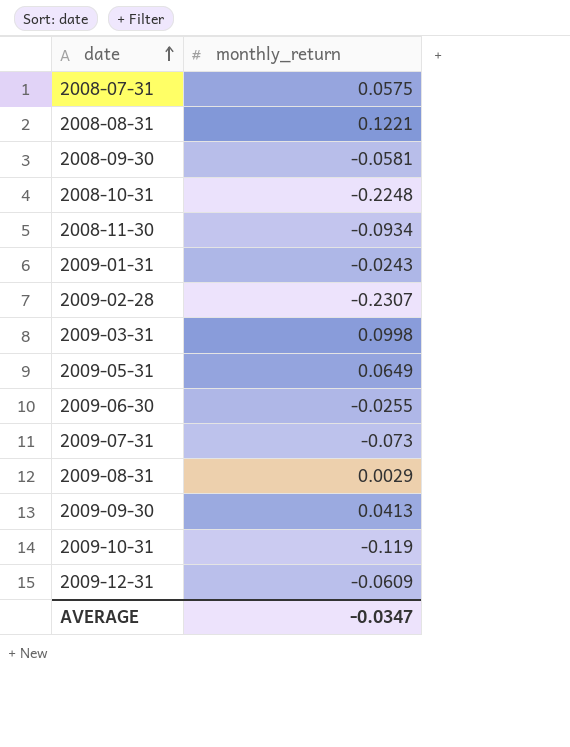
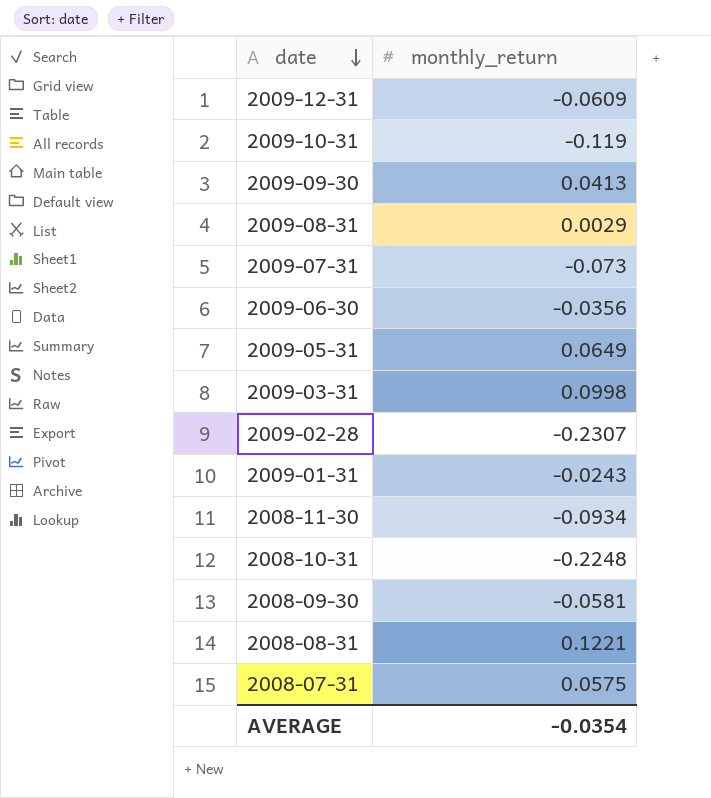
row order: date ascending -> date descending
2009-06-30 | monthly_return: -0.0255 -> -0.0356
AVERAGE | monthly_return: -0.0347 -> -0.0354

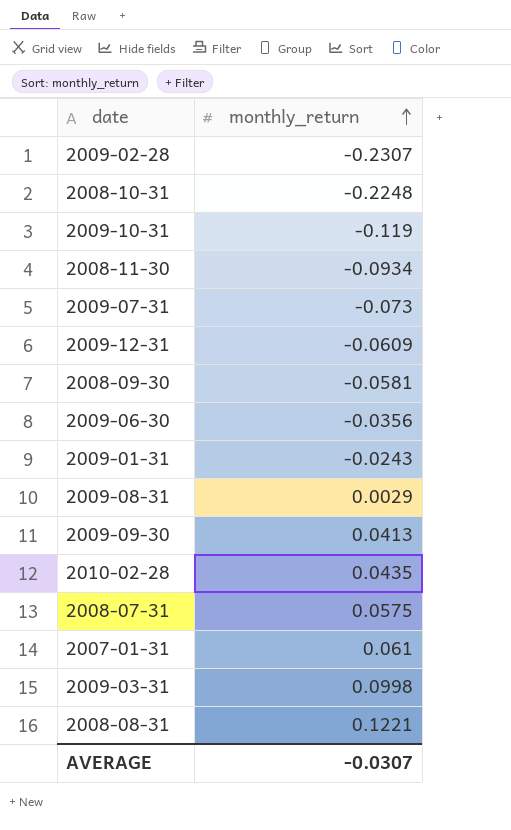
row order: date descending -> monthly_return ascending
row 2009-05-31: 0.0649 -> none
row 2010-02-28: none -> 0.0435
row 2007-01-31: none -> 0.061
AVERAGE | monthly_return: -0.0354 -> -0.0307

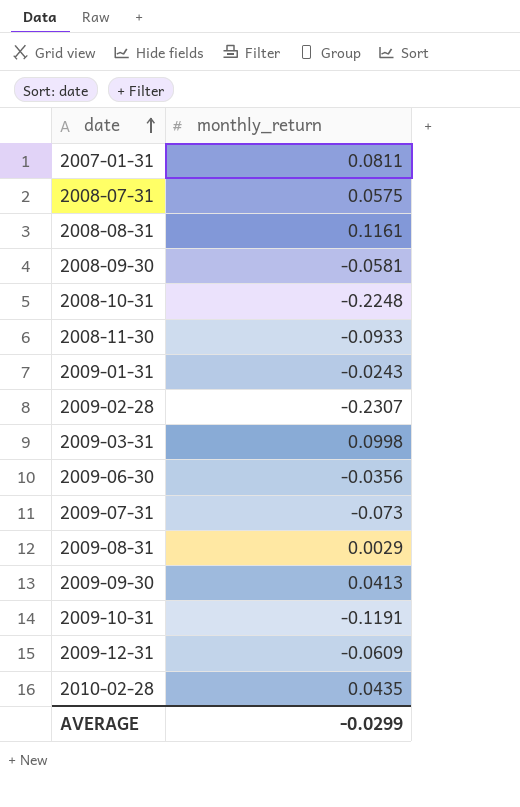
row order: monthly_return ascending -> date ascending
2007-01-31 | monthly_return: 0.061 -> 0.0811
2008-08-31 | monthly_return: 0.1221 -> 0.1161
2008-11-30 | monthly_return: -0.0934 -> -0.0933
2009-10-31 | monthly_return: -0.119 -> -0.1191
AVERAGE | monthly_return: -0.0307 -> -0.0299

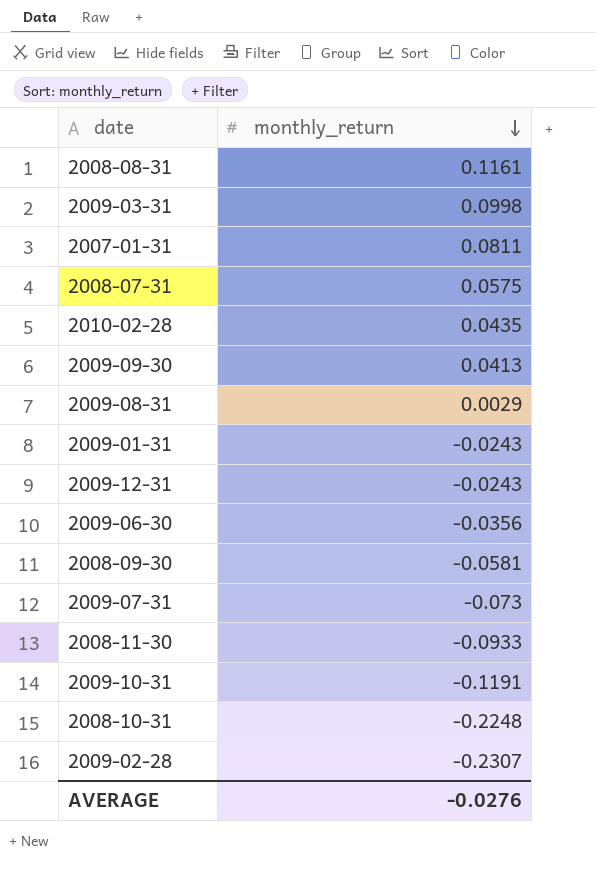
row order: date ascending -> monthly_return descending
2009-12-31 | monthly_return: -0.0609 -> -0.0243
AVERAGE | monthly_return: -0.0299 -> -0.0276

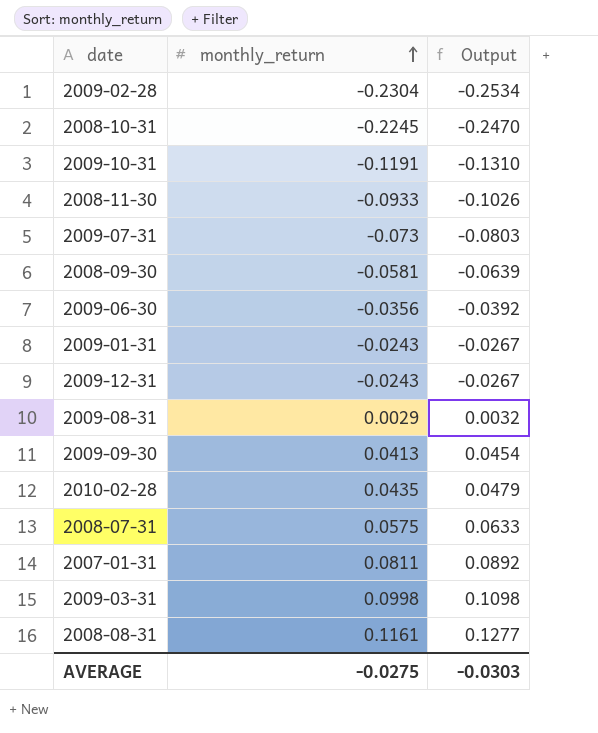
row order: monthly_return descending -> monthly_return ascending
column Output | formula: none -> [monthly_return] * 1.1
2009-02-28 | monthly_return: -0.2307 -> -0.2304
2008-10-31 | monthly_return: -0.2248 -> -0.2245
AVERAGE | monthly_return: -0.0276 -> -0.0275

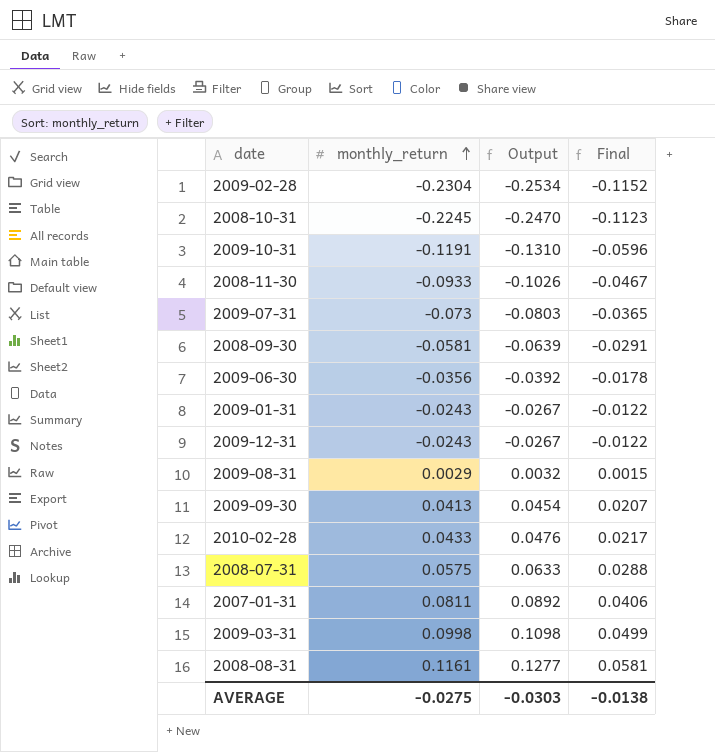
column Final | formula: none -> [monthly_return] * 0.5
2010-02-28 | monthly_return: 0.0435 -> 0.0433
2010-02-28 | Output: 0.0479 -> 0.0476

